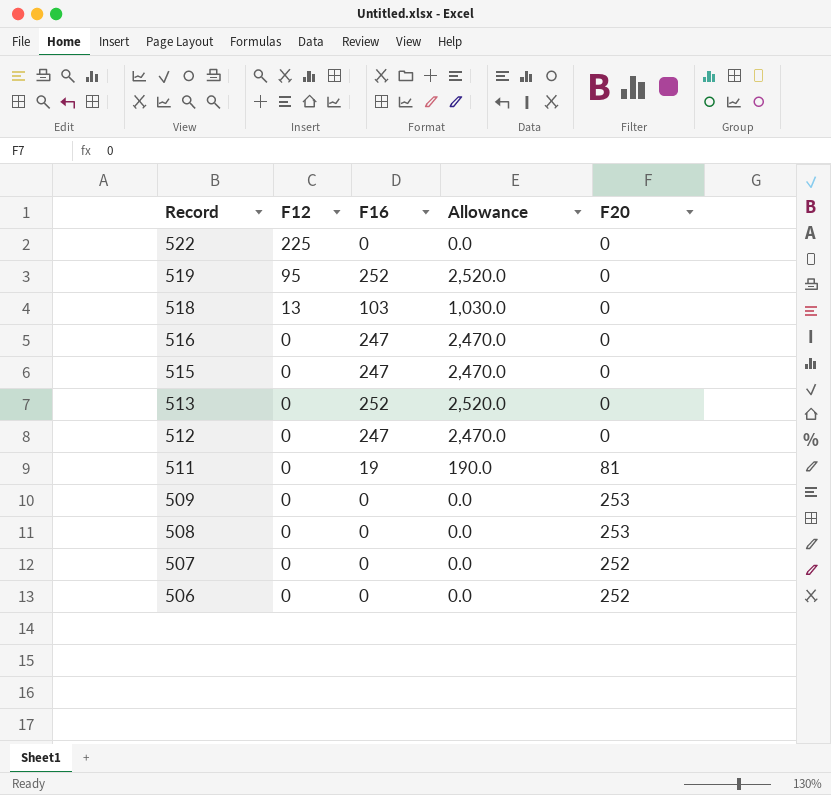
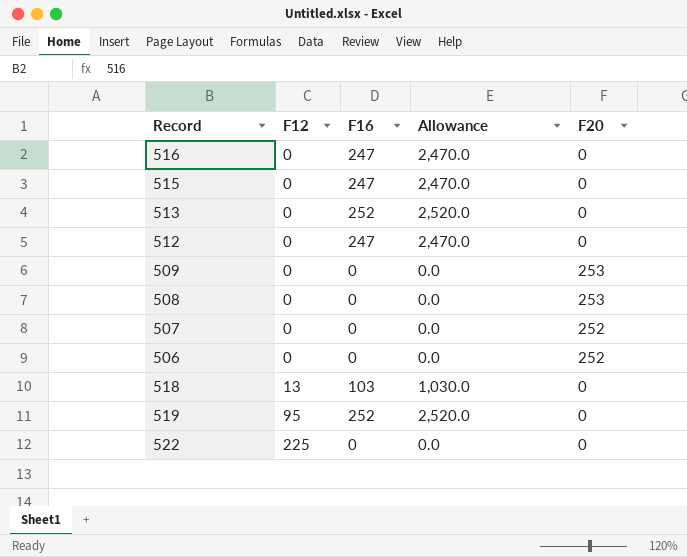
row order: Record descending -> F12 ascending
row 511: 0 | 19 | 190.0 | 81 -> none

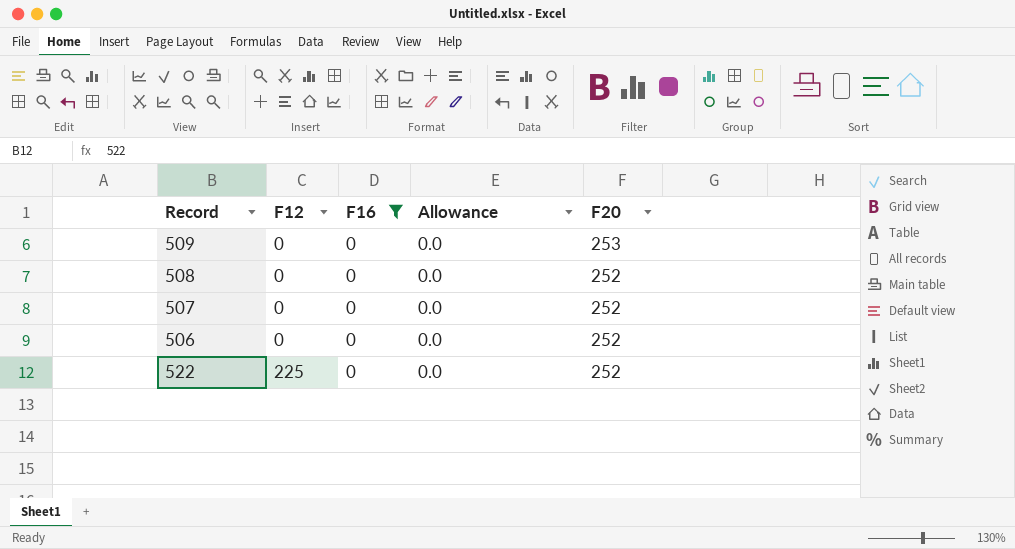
filter: none -> F16 = 0
508 | F20: 253 -> 252
522 | F20: 0 -> 252

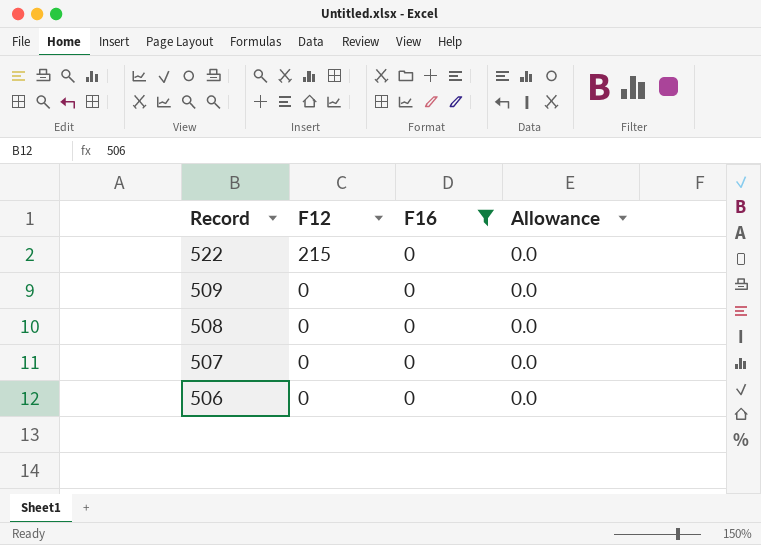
row order: F12 ascending -> Record descending
column F20 | position: 5 -> none
522 | F12: 225 -> 215

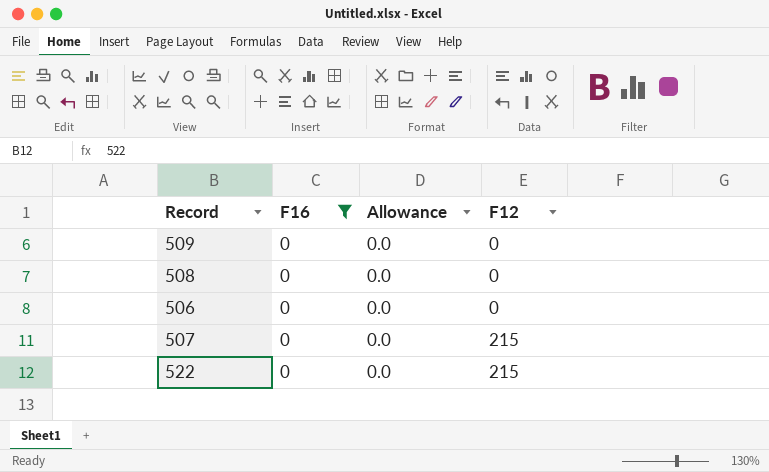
row order: Record descending -> F12 ascending
column F12 | position: 2 -> 4
507 | F12: 0 -> 215

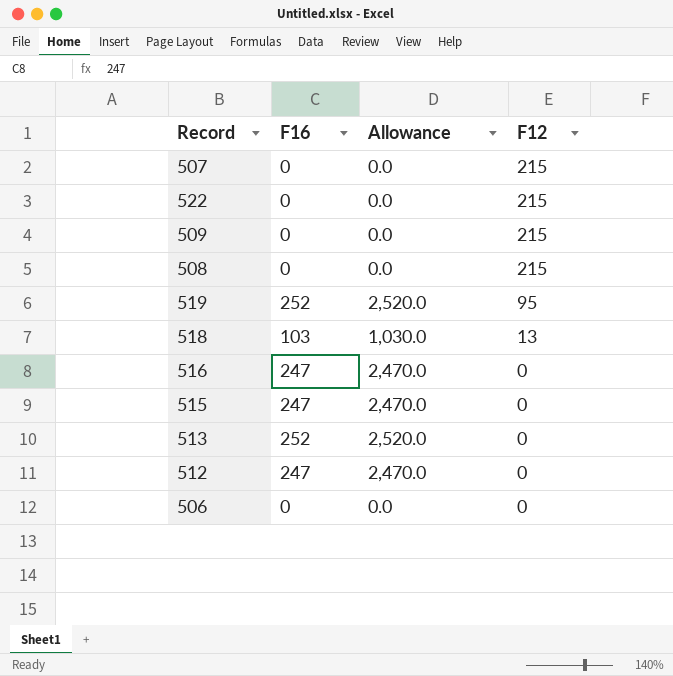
filter: F16 = 0 -> none
row order: F12 ascending -> F12 descending
509 | F12: 0 -> 215
508 | F12: 0 -> 215

